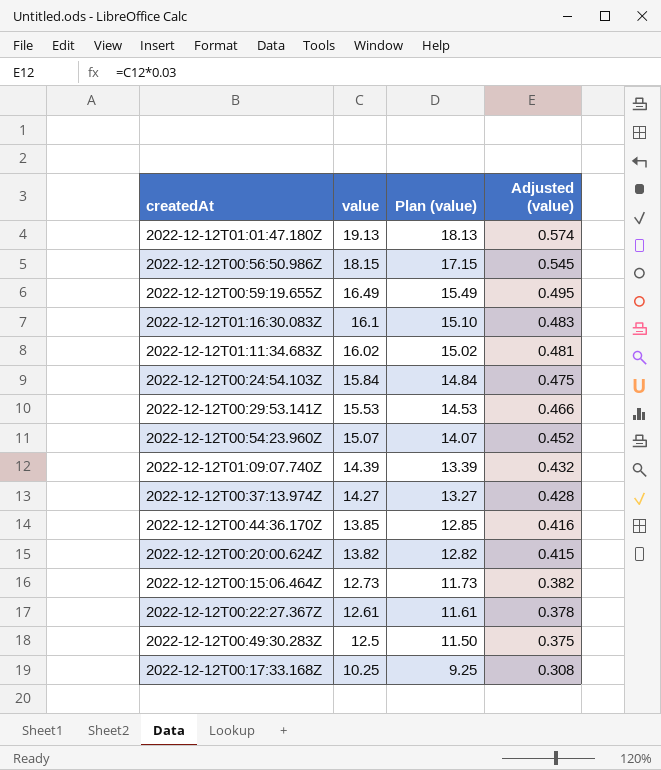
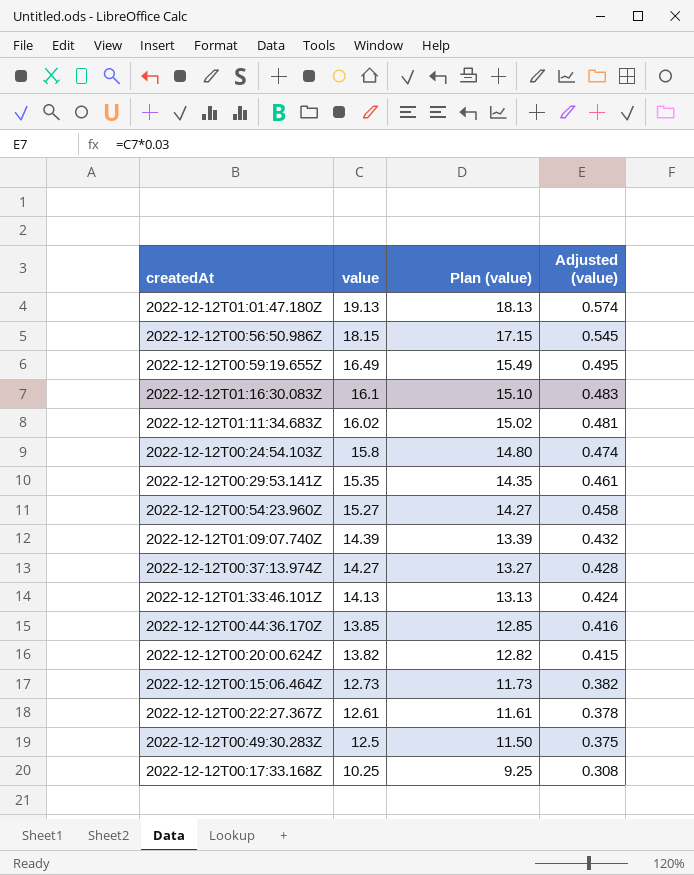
2022-12-12T00:24:54.103Z | value: 15.84 -> 15.8
2022-12-12T00:24:54.103Z | Plan (value): 14.84 -> 14.80
2022-12-12T00:24:54.103Z | Adjusted (value): 0.475 -> 0.474
2022-12-12T00:29:53.141Z | value: 15.53 -> 15.35
2022-12-12T00:29:53.141Z | Plan (value): 14.53 -> 14.35
2022-12-12T00:29:53.141Z | Adjusted (value): 0.466 -> 0.461
2022-12-12T00:54:23.960Z | value: 15.07 -> 15.27
2022-12-12T00:54:23.960Z | Plan (value): 14.07 -> 14.27
2022-12-12T00:54:23.960Z | Adjusted (value): 0.452 -> 0.458
row 2022-12-12T01:33:46.101Z: none -> 14.13 | 13.13 | 0.424

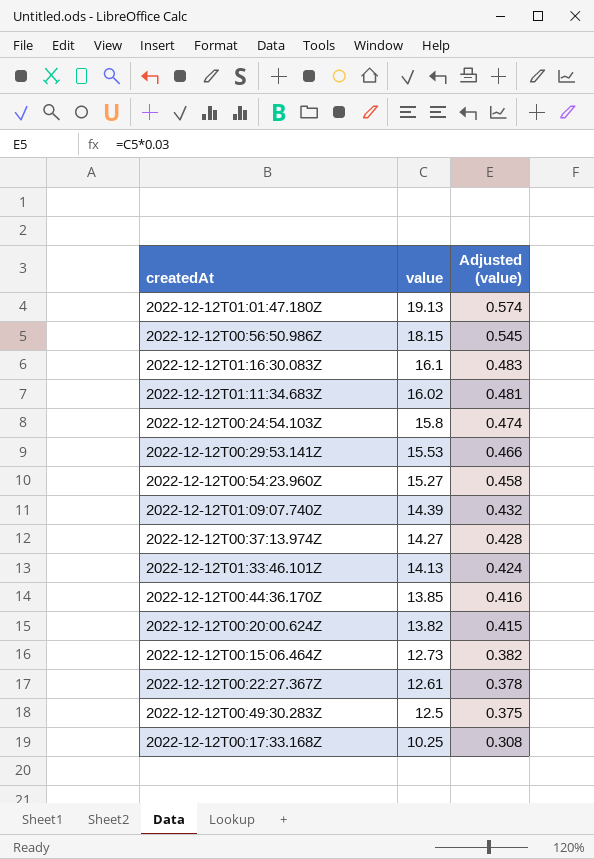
column Plan (value) | formula: [value] - 1 -> none
row 2022-12-12T00:59:19.655Z: 16.49 | 15.49 | 0.495 -> none
2022-12-12T00:29:53.141Z | value: 15.35 -> 15.53
2022-12-12T00:29:53.141Z | Adjusted (value): 0.461 -> 0.466

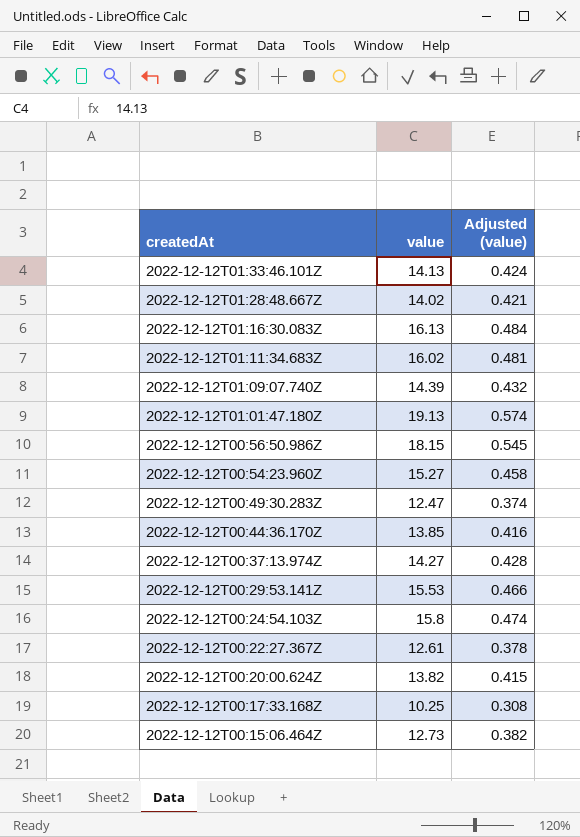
row order: value descending -> createdAt descending
row 2022-12-12T01:28:48.667Z: none -> 14.02 | 0.421
2022-12-12T01:16:30.083Z | value: 16.1 -> 16.13
2022-12-12T01:16:30.083Z | Adjusted (value): 0.483 -> 0.484
2022-12-12T00:49:30.283Z | value: 12.5 -> 12.47
2022-12-12T00:49:30.283Z | Adjusted (value): 0.375 -> 0.374

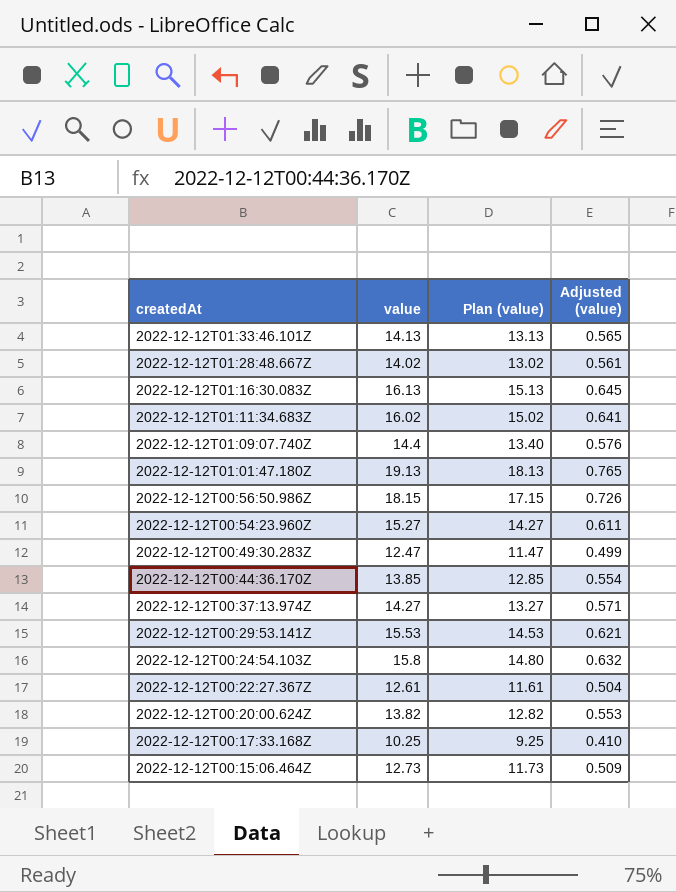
column Plan (value) | formula: none -> [value] - 1
column Adjusted (value) | formula: [value] * 0.03 -> [value] * 0.04
2022-12-12T01:09:07.740Z | value: 14.39 -> 14.4

